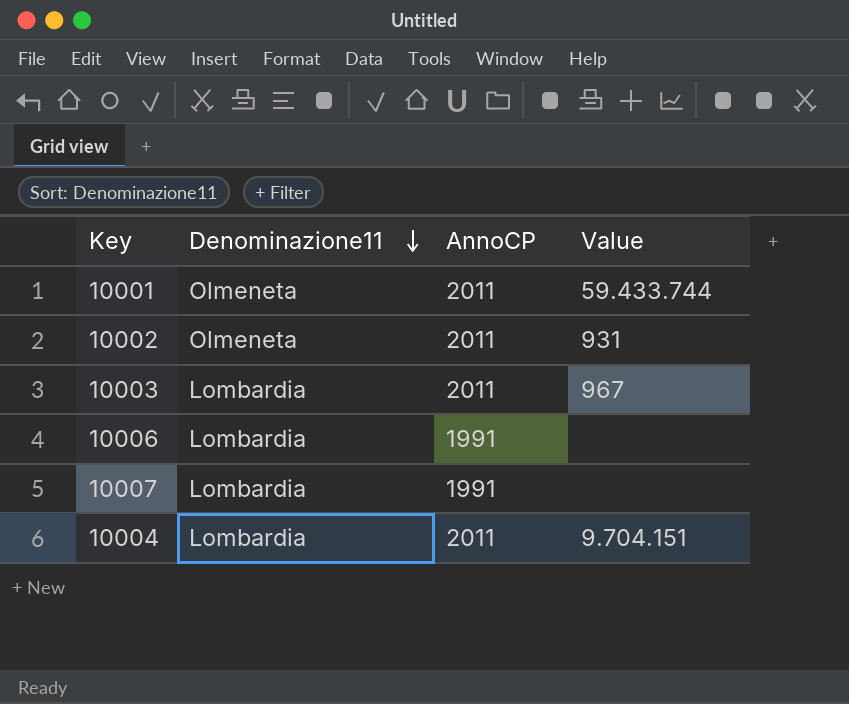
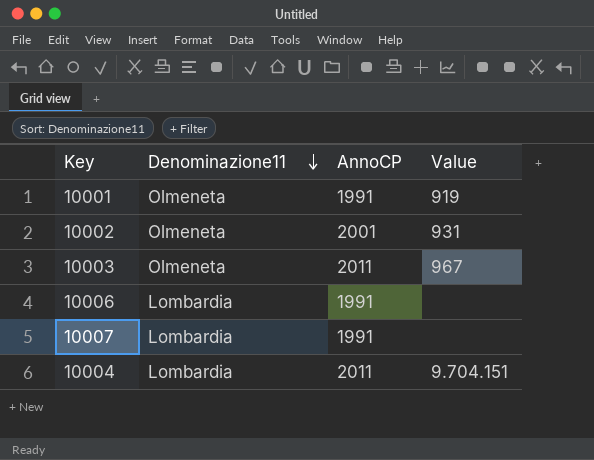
10001 | AnnoCP: 2011 -> 1991
10001 | Value: 59.433.744 -> 919
10002 | AnnoCP: 2011 -> 2001
10003 | Denominazione11: Lombardia -> Olmeneta

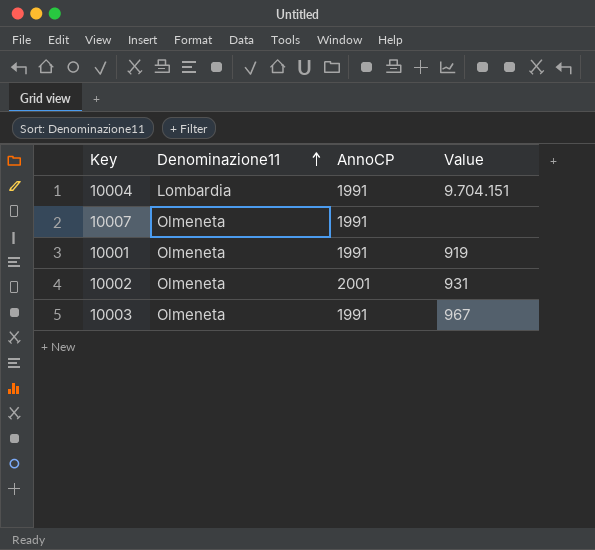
row order: Denominazione11 descending -> Denominazione11 ascending
row 10006: Lombardia | 1991 | none -> none
10004 | AnnoCP: 2011 -> 1991
10007 | Denominazione11: Lombardia -> Olmeneta
10003 | AnnoCP: 2011 -> 1991

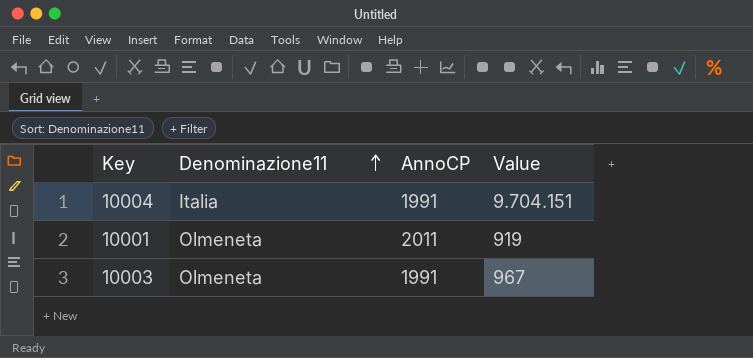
row 10007: Olmeneta | 1991 | none -> none
row 10002: Olmeneta | 2001 | 931 -> none
10004 | Denominazione11: Lombardia -> Italia
10001 | AnnoCP: 1991 -> 2011

